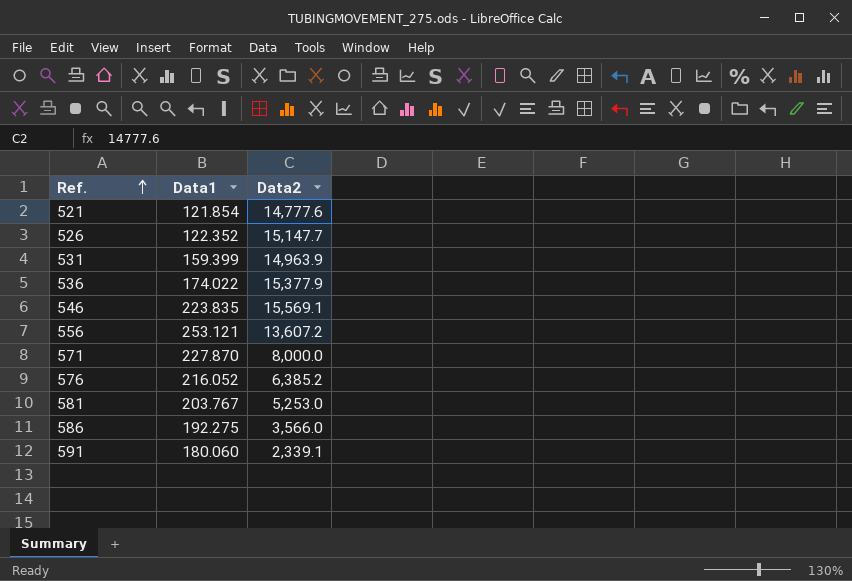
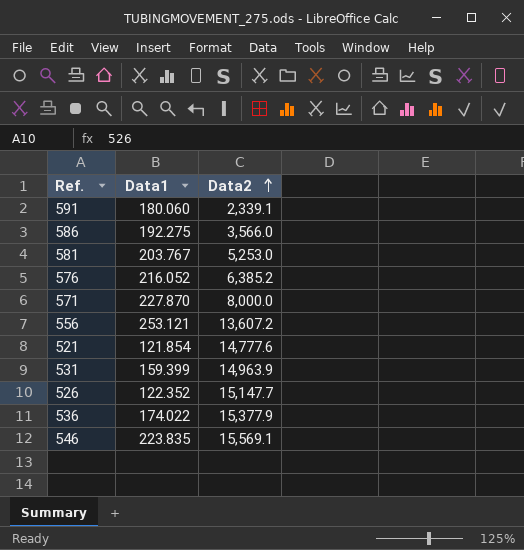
row order: Ref. ascending -> Data2 ascending

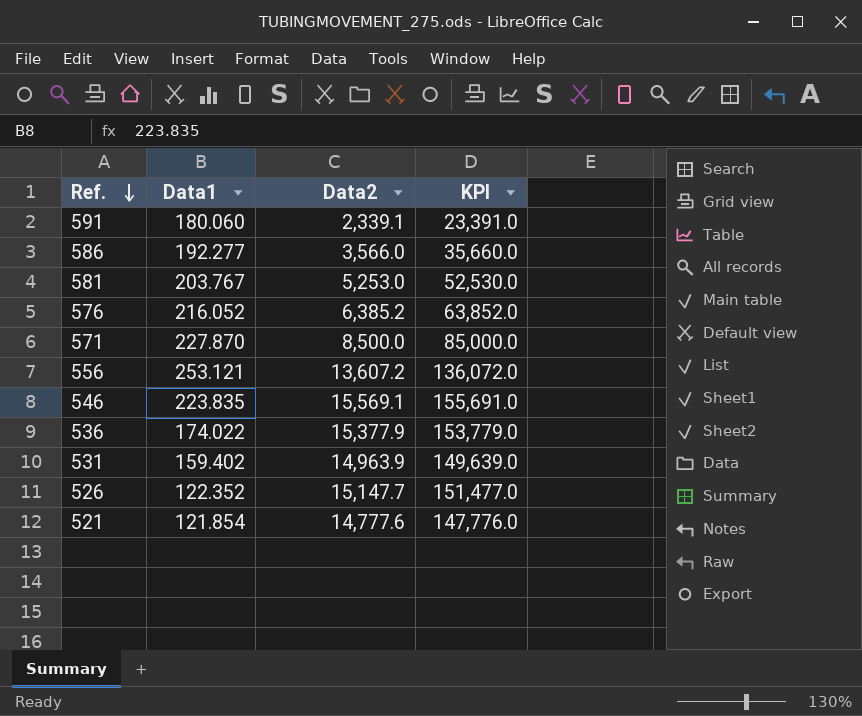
row order: Data2 ascending -> Ref. descending
column KPI | formula: none -> [Data2] * 10
586 | Data1: 192.275 -> 192.277
571 | Data2: 8,000.0 -> 8,500.0
531 | Data1: 159.399 -> 159.402

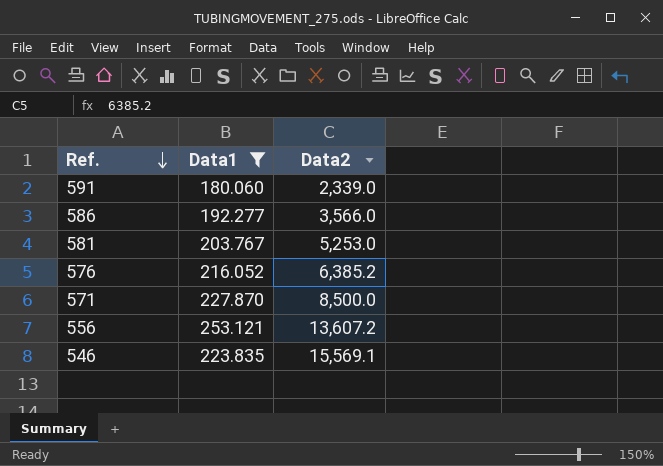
filter: none -> Data1 >= 180.060
column KPI | formula: [Data2] * 10 -> none
591 | Data2: 2,339.1 -> 2,339.0

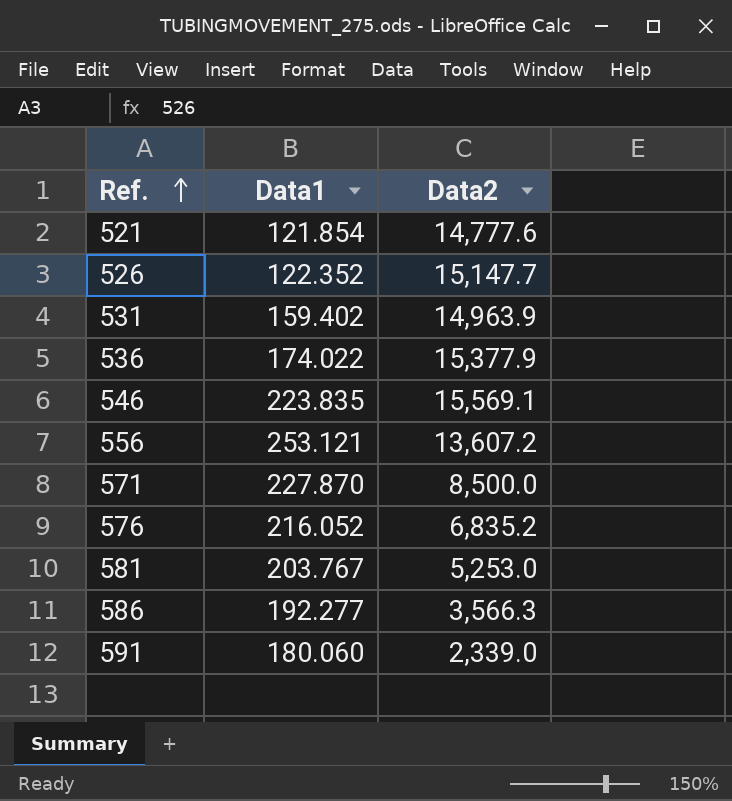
filter: Data1 >= 180.060 -> none
row order: Ref. descending -> Ref. ascending
576 | Data2: 6,385.2 -> 6,835.2
586 | Data2: 3,566.0 -> 3,566.3

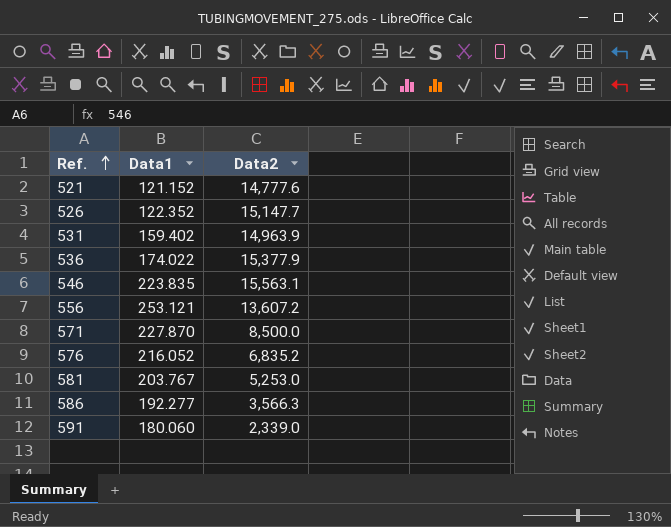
521 | Data1: 121.854 -> 121.152
546 | Data2: 15,569.1 -> 15,563.1

